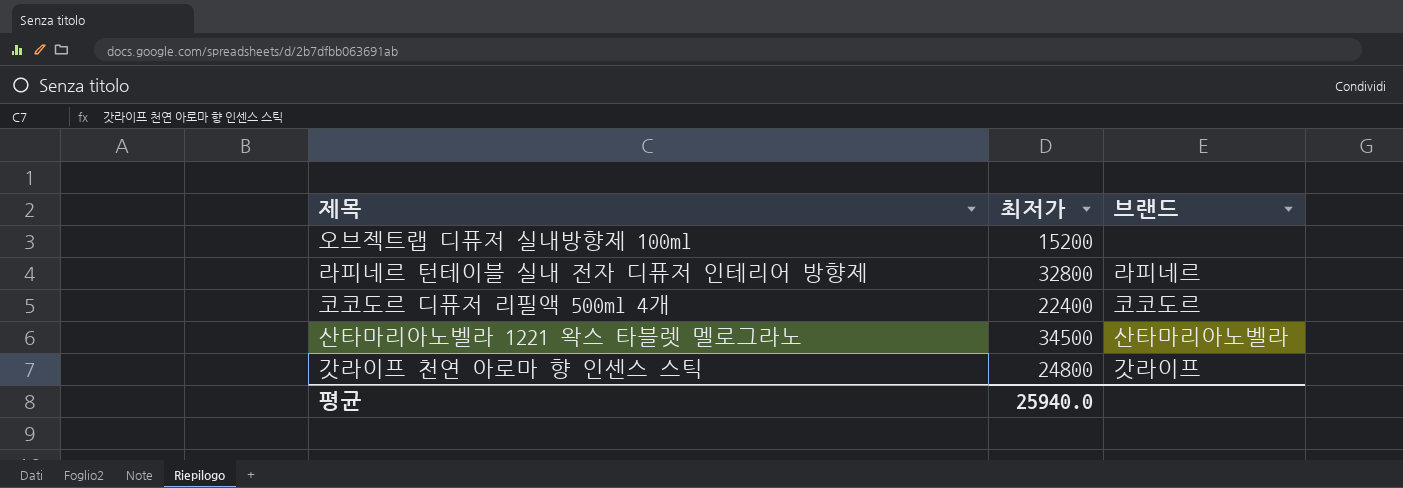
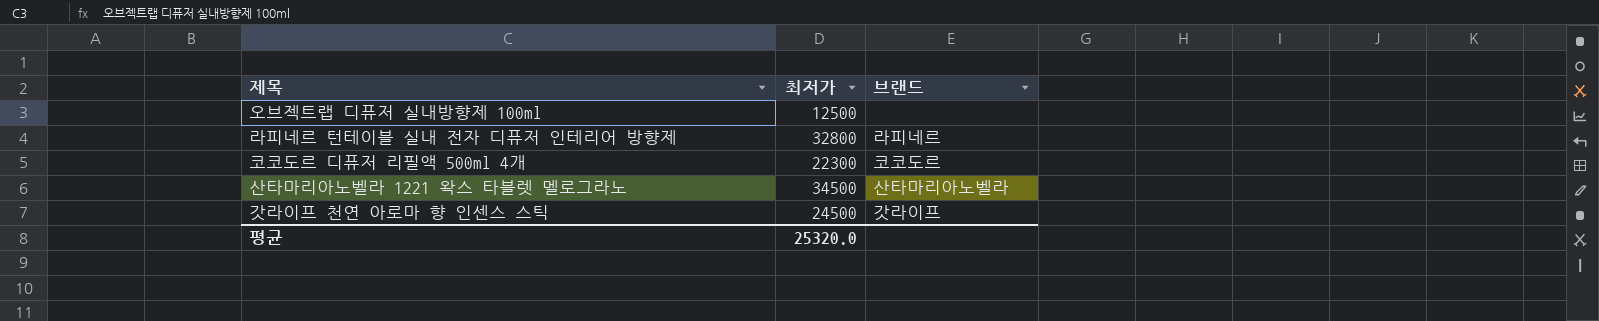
오브젝트랩 디퓨저 실내방향제 100ml | 최저가: 15200 -> 12500
코코도르 디퓨저 리필액 500ml 4개 | 최저가: 22400 -> 22300
갓라이프 천연 아로마 향 인센스 스틱 | 최저가: 24800 -> 24500
평균 | 최저가: 25940.0 -> 25320.0

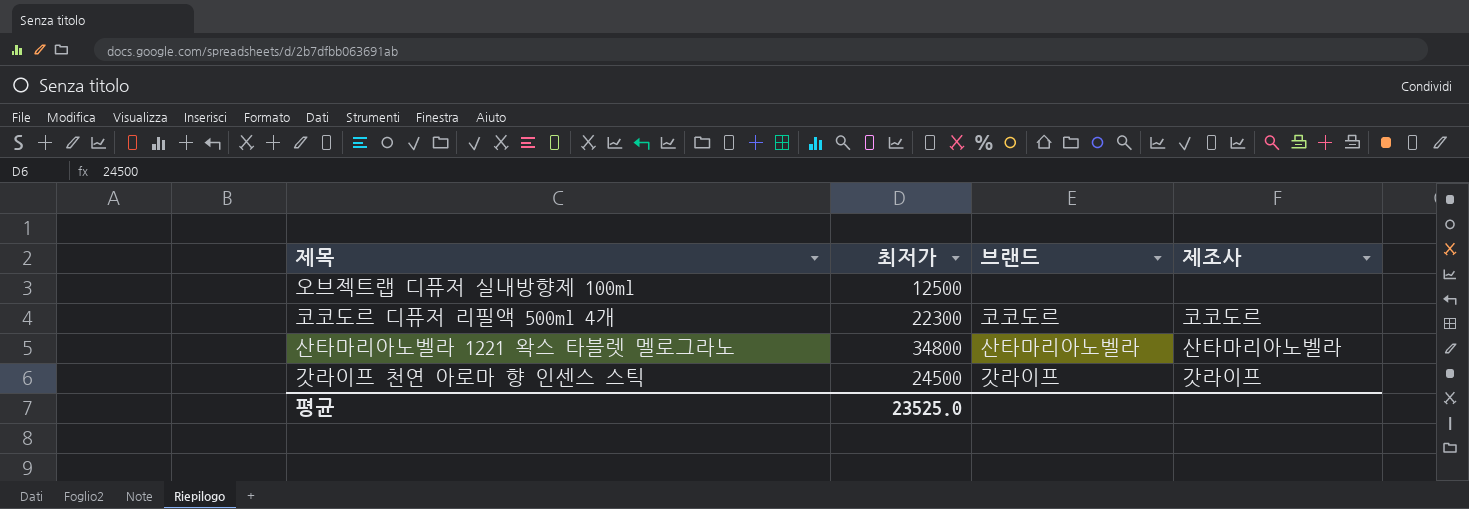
column 제조사 | position: none -> 4
row 라피네르 턴테이블 실내 전자 디퓨저 인테리어 방향제: 32800 | 라피네르 -> none
산타마리아노벨라 1221 왁스 타블렛 멜로그라노 | 최저가: 34500 -> 34800
평균 | 최저가: 25320.0 -> 23525.0

